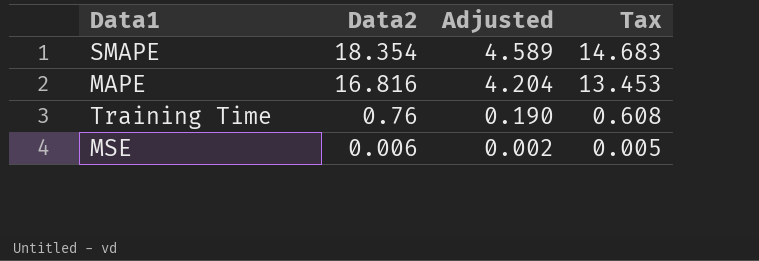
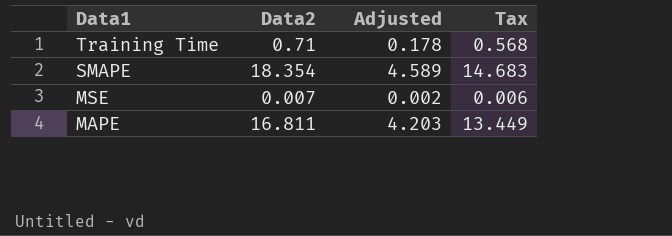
row order: Data2 descending -> Data1 descending
Training Time | Data2: 0.76 -> 0.71
Training Time | Adjusted: 0.190 -> 0.178
Training Time | Tax: 0.608 -> 0.568
MSE | Data2: 0.006 -> 0.007
MSE | Tax: 0.005 -> 0.006
MAPE | Data2: 16.816 -> 16.811
MAPE | Adjusted: 4.204 -> 4.203
MAPE | Tax: 13.453 -> 13.449

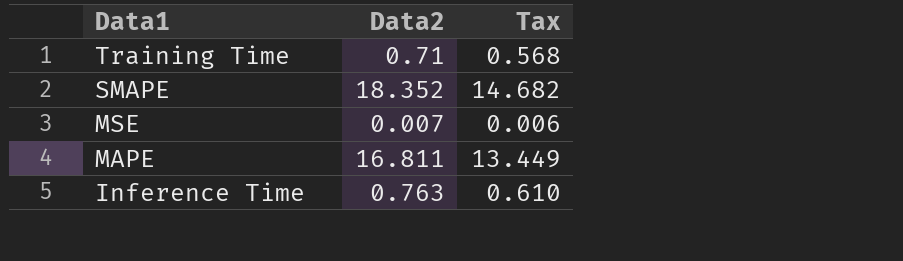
column Adjusted | formula: [Data2] * 0.25 -> none
SMAPE | Data2: 18.354 -> 18.352
SMAPE | Tax: 14.683 -> 14.682
row Inference Time: none -> 0.763 | 0.610

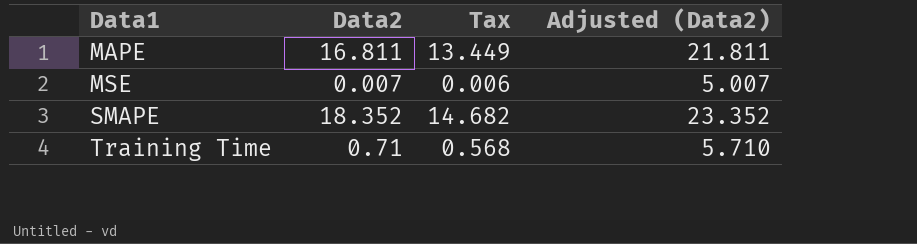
row order: Data1 descending -> Data1 ascending
column Adjusted (Data2) | formula: none -> [Data2] + 5
row Inference Time: 0.763 | 0.610 -> none

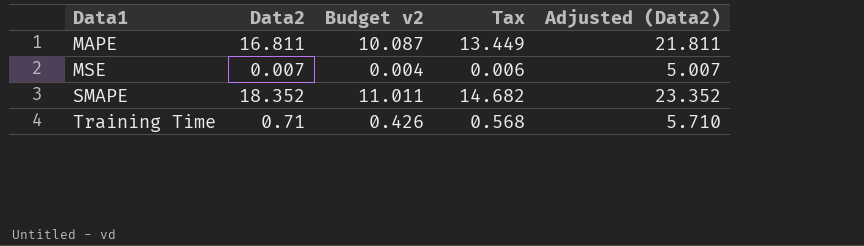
column Budget v2 | formula: none -> [Data2] * 0.6

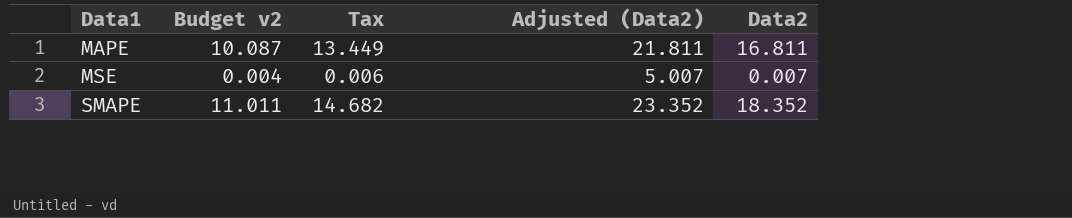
column Data2 | position: 2 -> 5
row Training Time: 0.71 | 0.426 | 0.568 | 5.710 -> none

